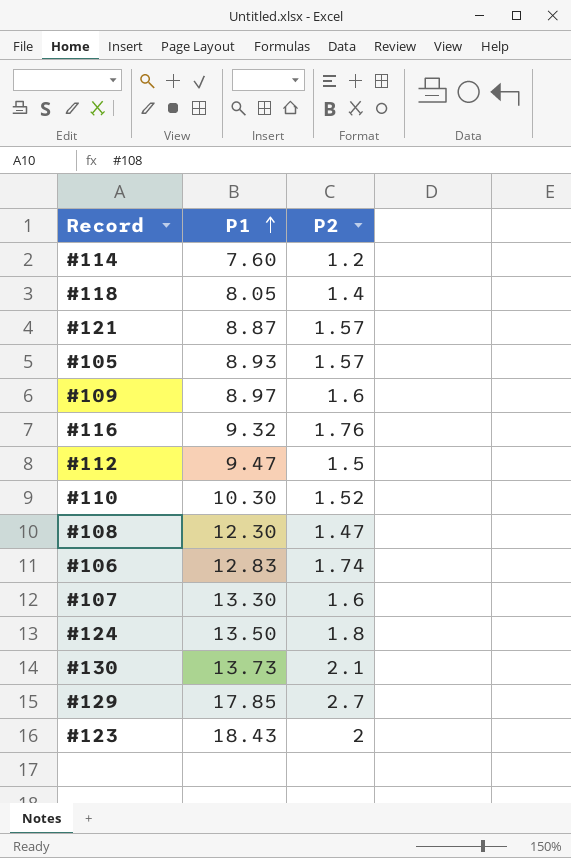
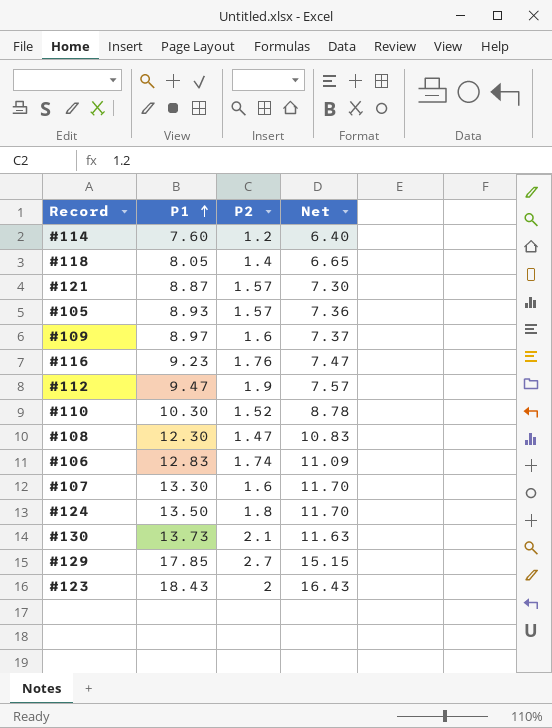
column Net | formula: none -> [P1] - [P2]
#116 | P1: 9.32 -> 9.23
#112 | P2: 1.5 -> 1.9

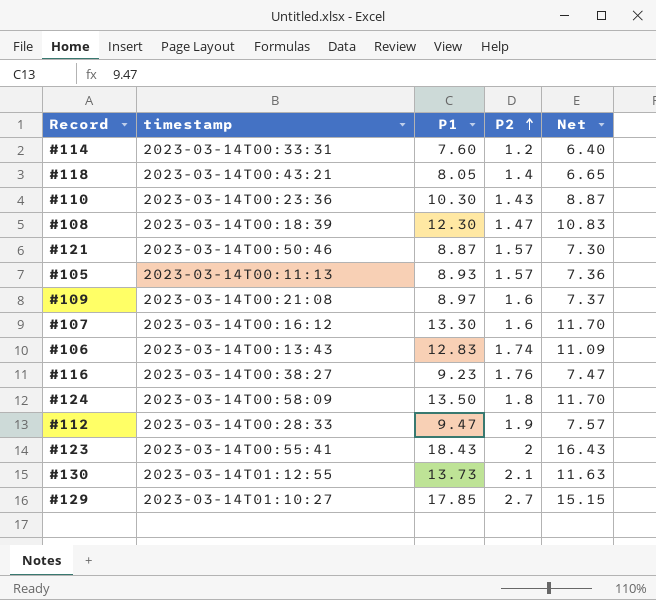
row order: P1 ascending -> P2 ascending
column timestamp | position: none -> 2
#110 | P2: 1.52 -> 1.43
#110 | Net: 8.78 -> 8.87

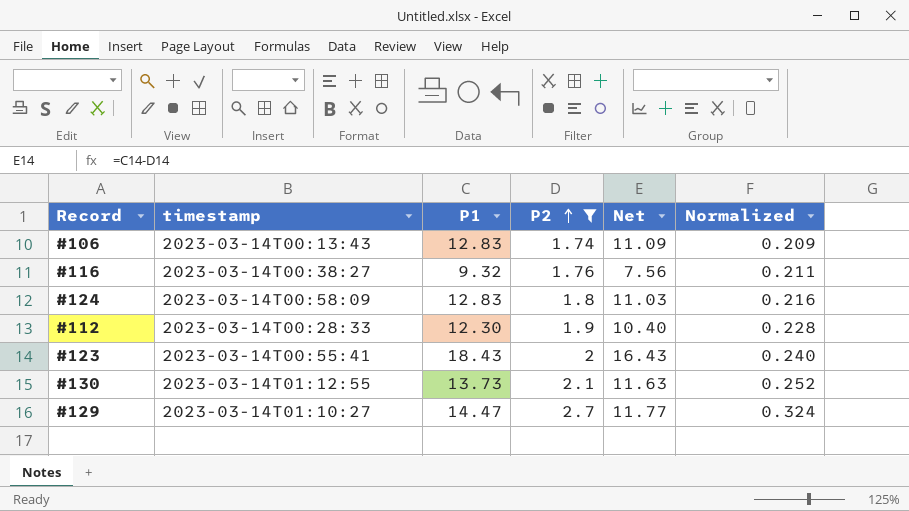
filter: none -> P2 >= 1.74
column Normalized | formula: none -> [P2] * 0.12
#116 | P1: 9.23 -> 9.32
#116 | Net: 7.47 -> 7.56
#124 | P1: 13.50 -> 12.83
#124 | Net: 11.70 -> 11.03
#112 | P1: 9.47 -> 12.30
#112 | Net: 7.57 -> 10.40
#129 | P1: 17.85 -> 14.47
#129 | Net: 15.15 -> 11.77

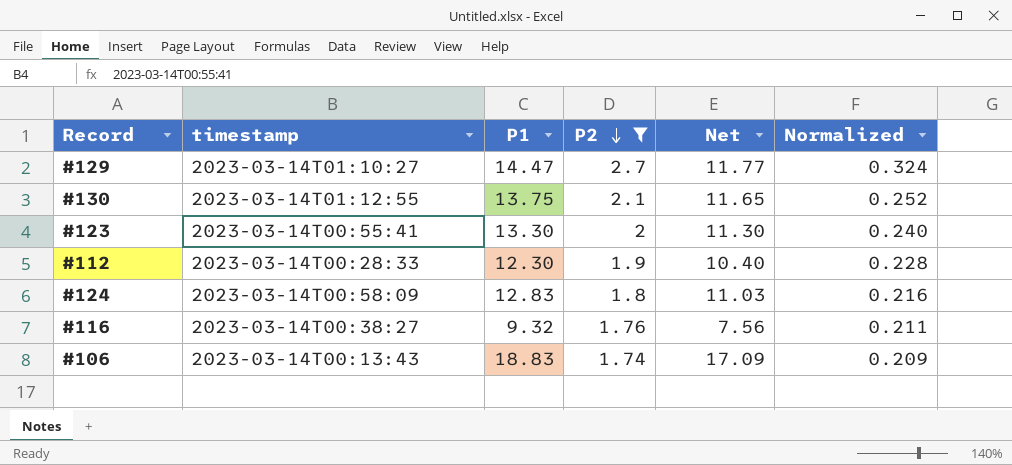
row order: P2 ascending -> P2 descending
#130 | P1: 13.73 -> 13.75
#130 | Net: 11.63 -> 11.65
#123 | P1: 18.43 -> 13.30
#123 | Net: 16.43 -> 11.30
#106 | P1: 12.83 -> 18.83
#106 | Net: 11.09 -> 17.09

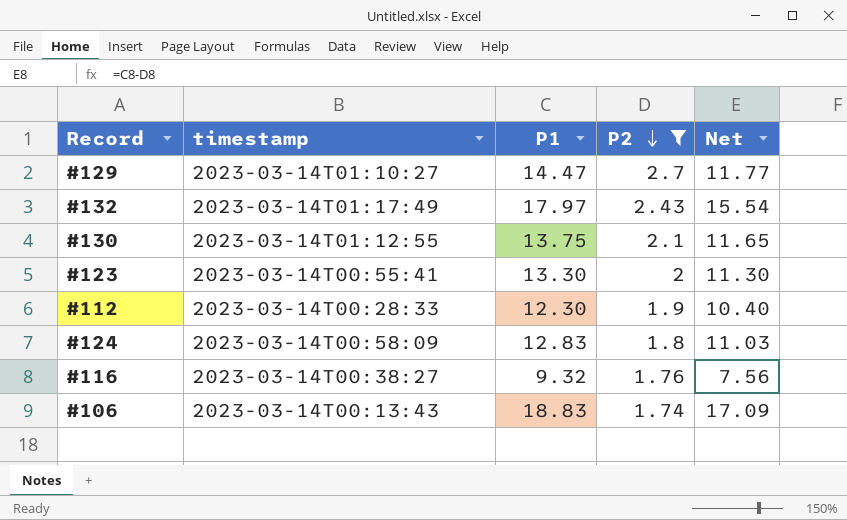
column Normalized | formula: [P2] * 0.12 -> none
row #132: none -> 2023-03-14T01:17:49 | 17.97 | 2.43 | 15.54

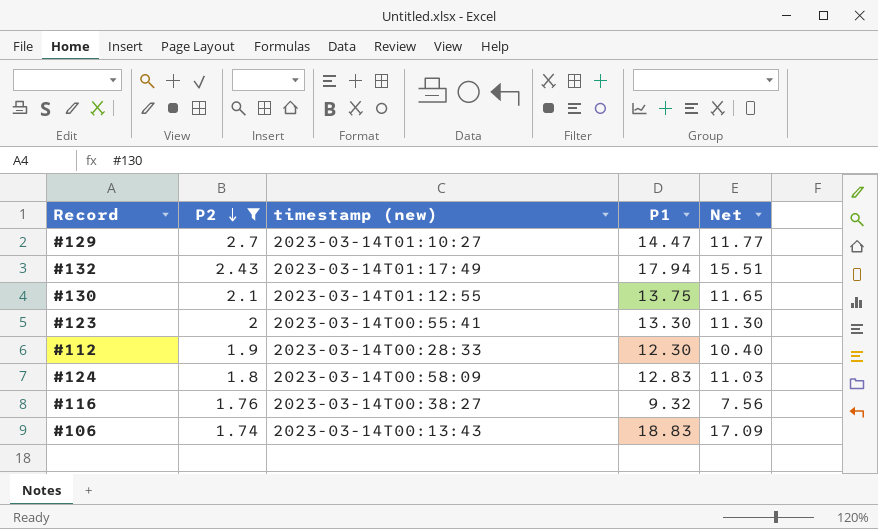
column P2 | position: 4 -> 2
column name: timestamp -> timestamp (new)
#132 | P1: 17.97 -> 17.94
#132 | Net: 15.54 -> 15.51

